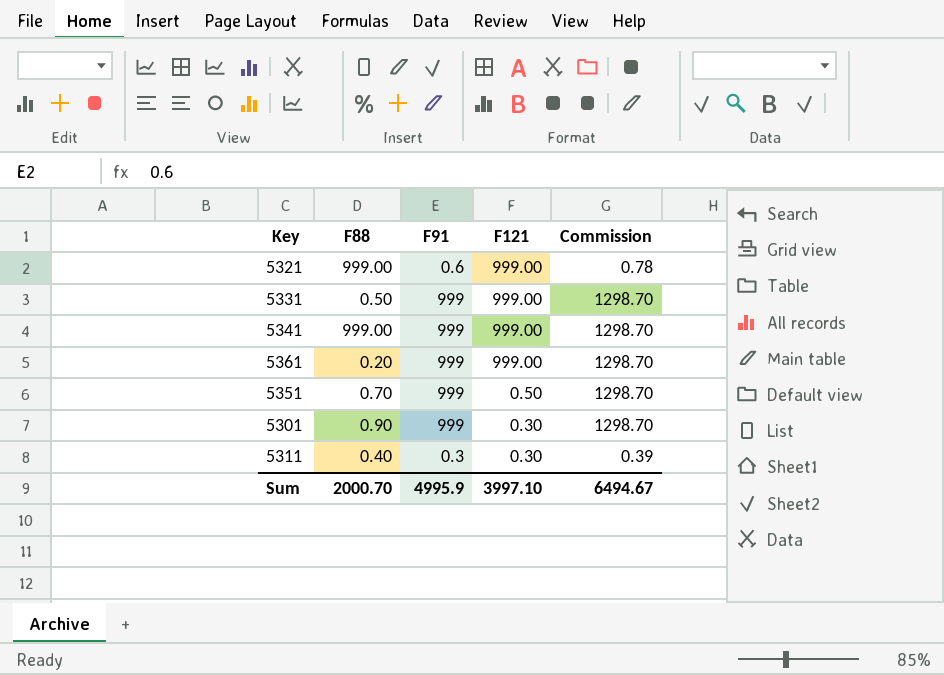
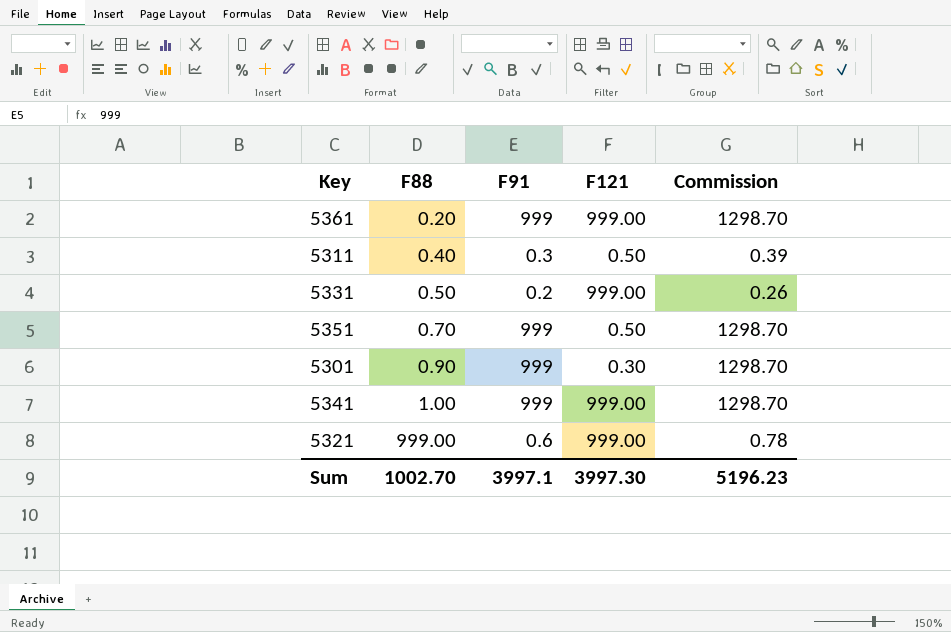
row order: F121 descending -> F88 ascending
5311 | F121: 0.30 -> 0.50
5331 | F91: 999 -> 0.2
5331 | Commission: 1298.70 -> 0.26
5341 | F88: 999.00 -> 1.00
Sum | F88: 2000.70 -> 1002.70
Sum | F91: 4995.9 -> 3997.1
Sum | F121: 3997.10 -> 3997.30
Sum | Commission: 6494.67 -> 5196.23

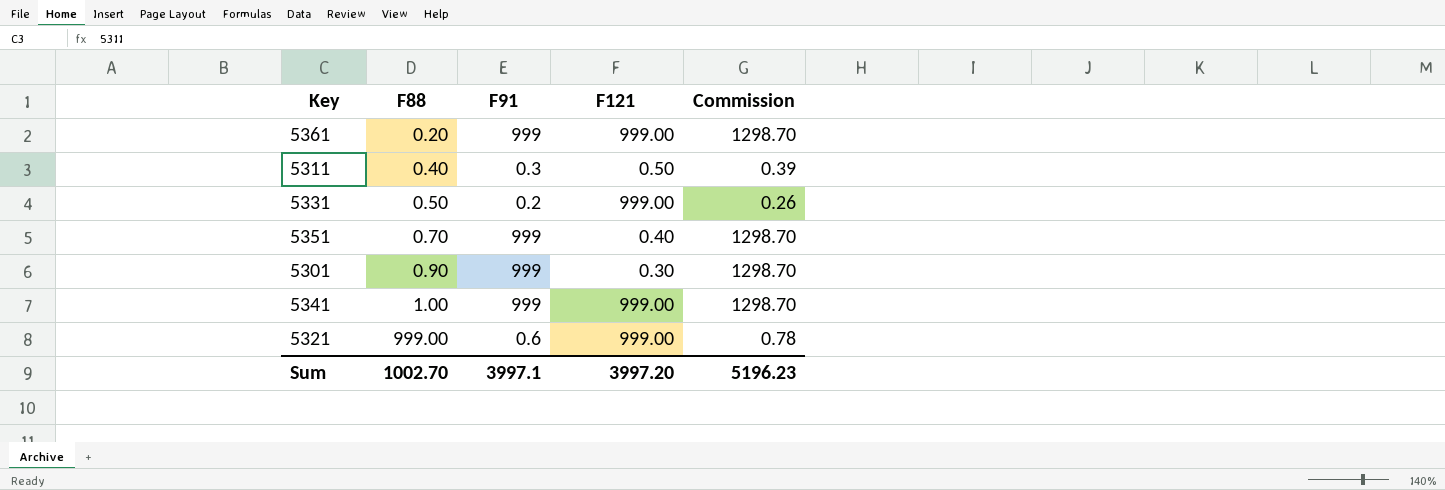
5351 | F121: 0.50 -> 0.40
Sum | F121: 3997.30 -> 3997.20

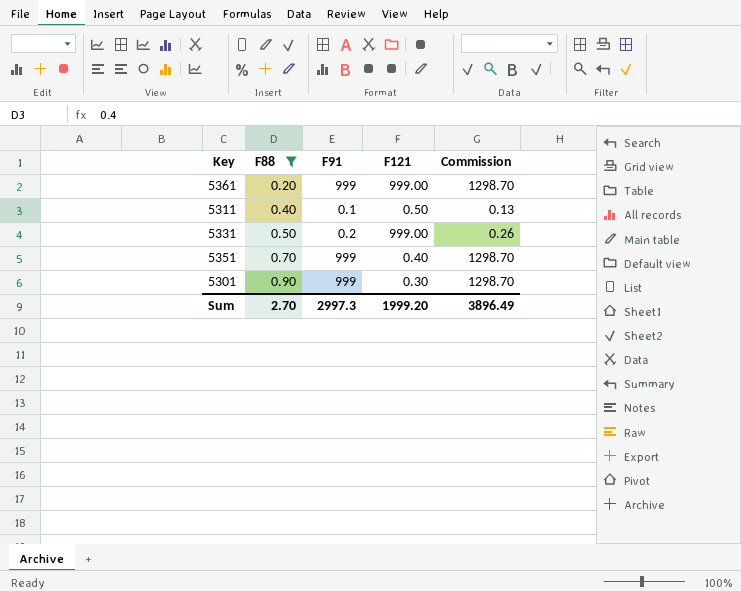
filter: none -> F88 <= 0.90
5311 | F91: 0.3 -> 0.1
5311 | Commission: 0.39 -> 0.13
Sum | F88: 1002.70 -> 2.70
Sum | F91: 3997.1 -> 2997.3
Sum | F121: 3997.20 -> 1999.20
Sum | Commission: 5196.23 -> 3896.49

